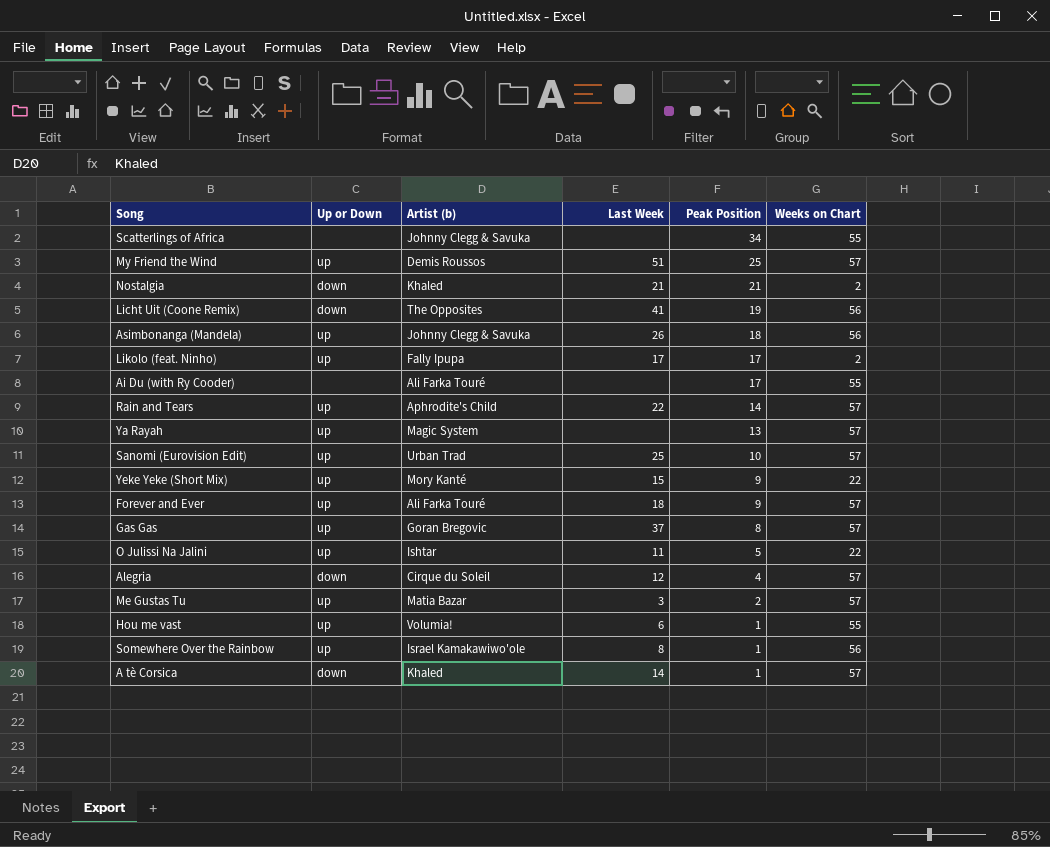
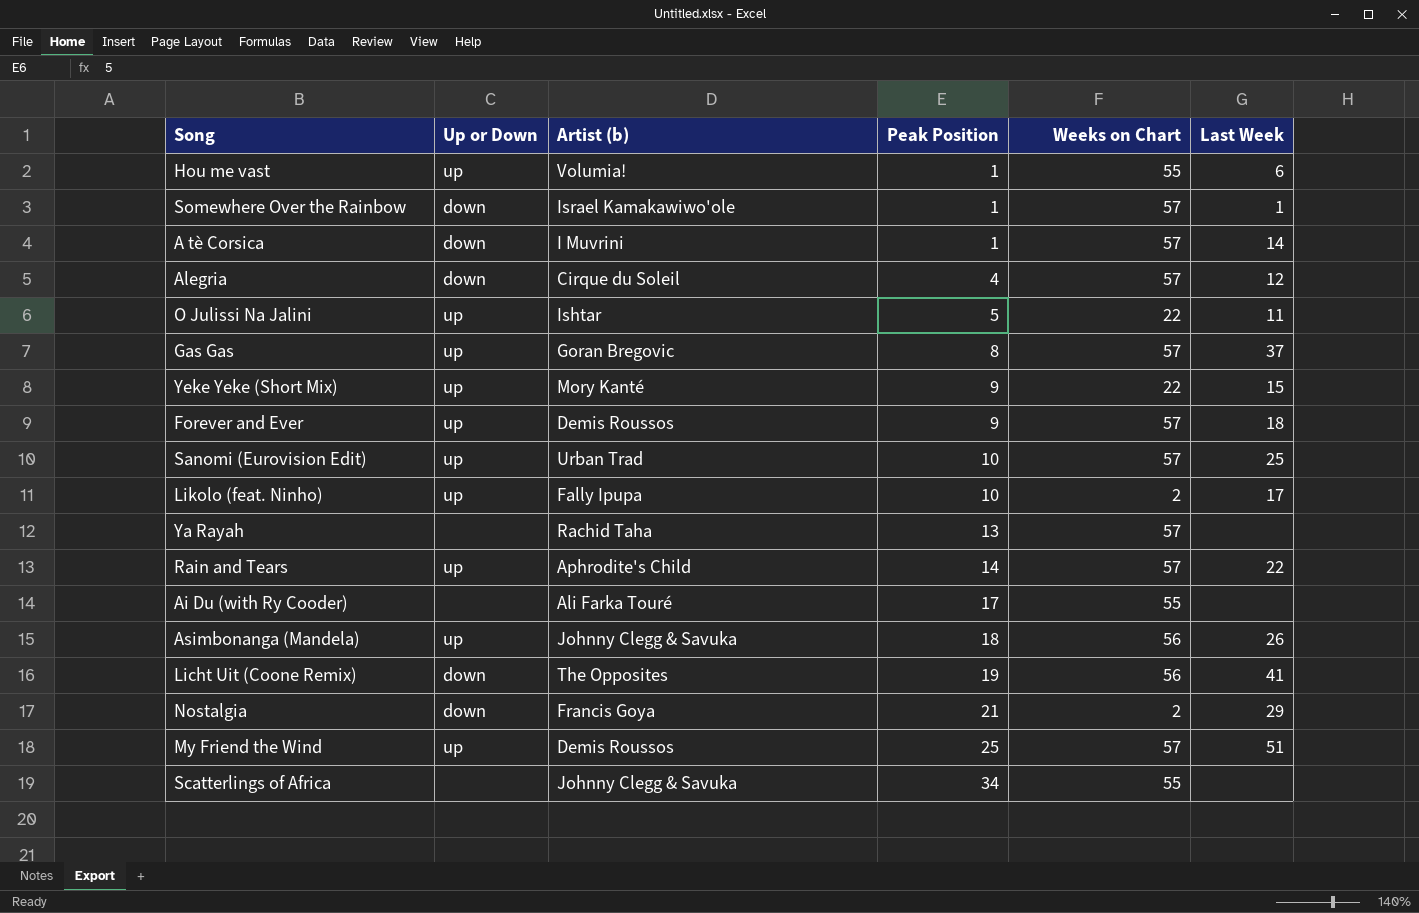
row order: Peak Position descending -> Peak Position ascending
column Last Week | position: 4 -> 6
row Me Gustas Tu: up | Matia Bazar | 3 | 2 | 57 -> none
Somewhere Over the Rainbow | Up or Down: up -> down
Somewhere Over the Rainbow | Weeks on Chart: 56 -> 57
Somewhere Over the Rainbow | Last Week: 8 -> 1
A tè Corsica | Artist (b): Khaled -> I Muvrini
Forever and Ever | Artist (b): Ali Farka Touré -> Demis Roussos
Likolo (feat. Ninho) | Peak Position: 17 -> 10
Ya Rayah | Up or Down: up -> none
Ya Rayah | Artist (b): Magic System -> Rachid Taha
Nostalgia | Artist (b): Khaled -> Francis Goya
Nostalgia | Last Week: 21 -> 29

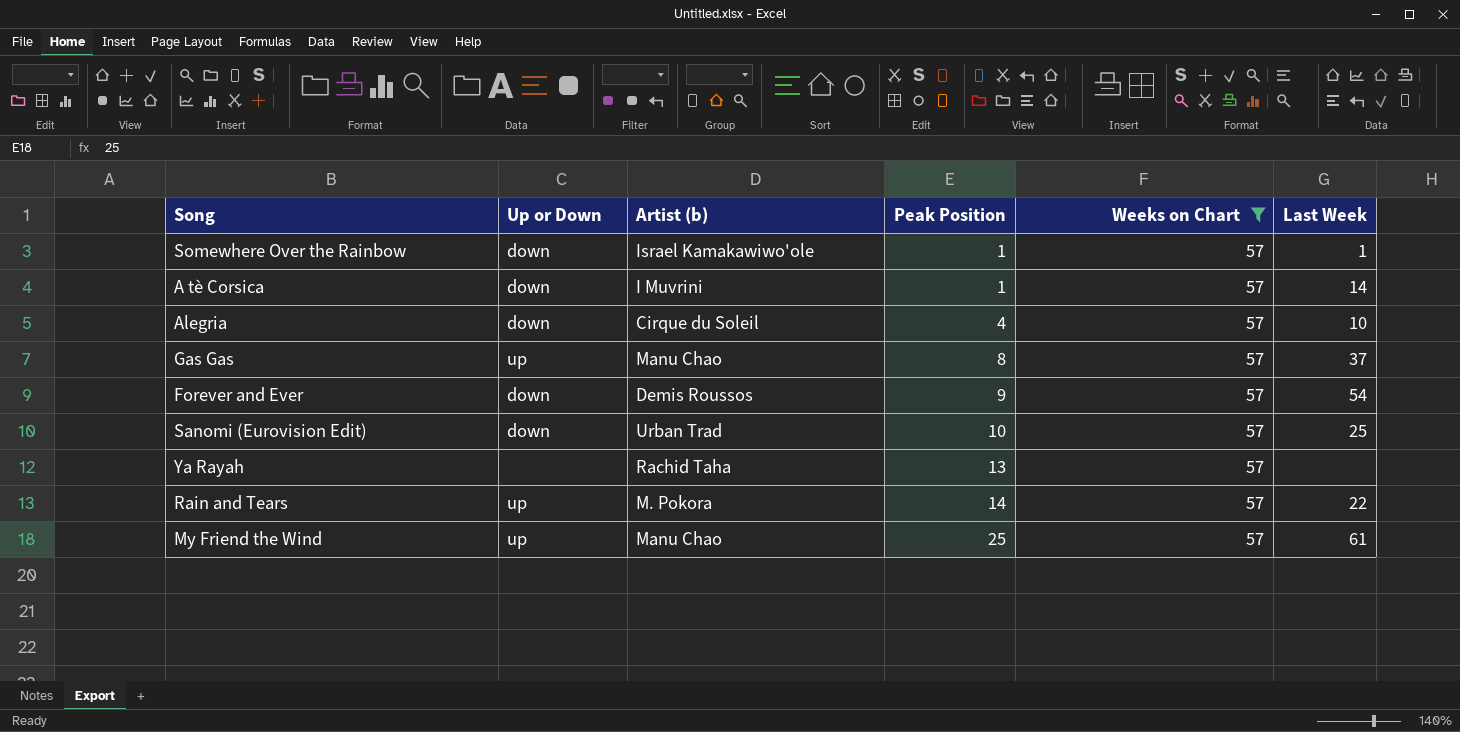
filter: none -> Weeks on Chart = 57
Alegria | Last Week: 12 -> 10
Gas Gas | Artist (b): Goran Bregovic -> Manu Chao
Forever and Ever | Up or Down: up -> down
Forever and Ever | Last Week: 18 -> 54
Sanomi (Eurovision Edit) | Up or Down: up -> down
Rain and Tears | Artist (b): Aphrodite's Child -> M. Pokora
My Friend the Wind | Artist (b): Demis Roussos -> Manu Chao
My Friend the Wind | Last Week: 51 -> 61

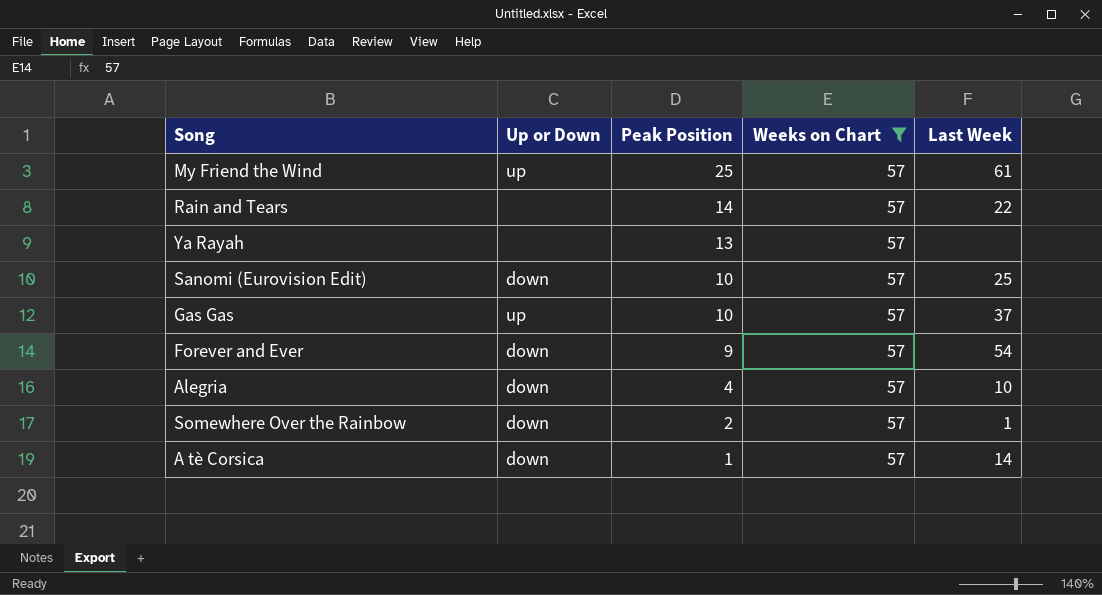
row order: Peak Position ascending -> Peak Position descending
column Artist (b) | position: 3 -> none
Rain and Tears | Up or Down: up -> none
Gas Gas | Peak Position: 8 -> 10
Somewhere Over the Rainbow | Peak Position: 1 -> 2

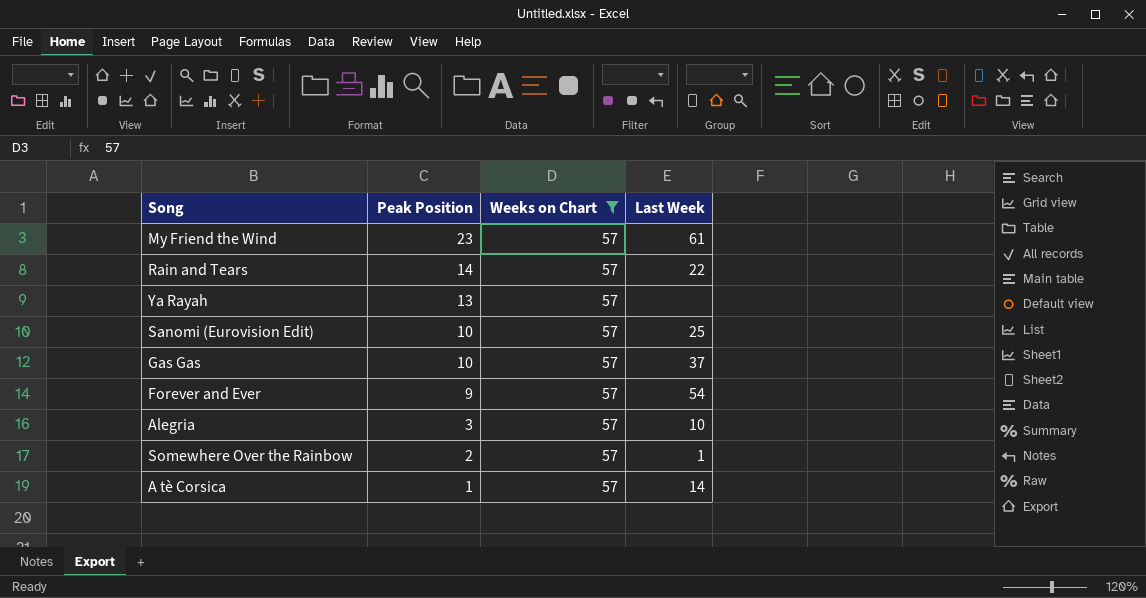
column Up or Down | position: 2 -> none
My Friend the Wind | Peak Position: 25 -> 23
Alegria | Peak Position: 4 -> 3

